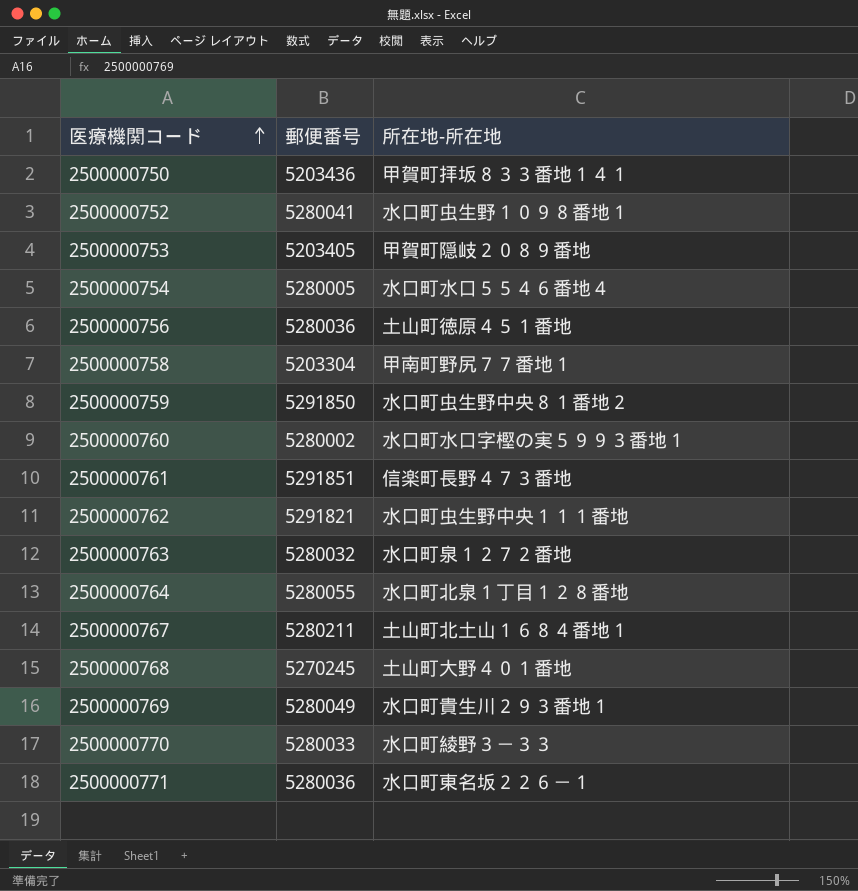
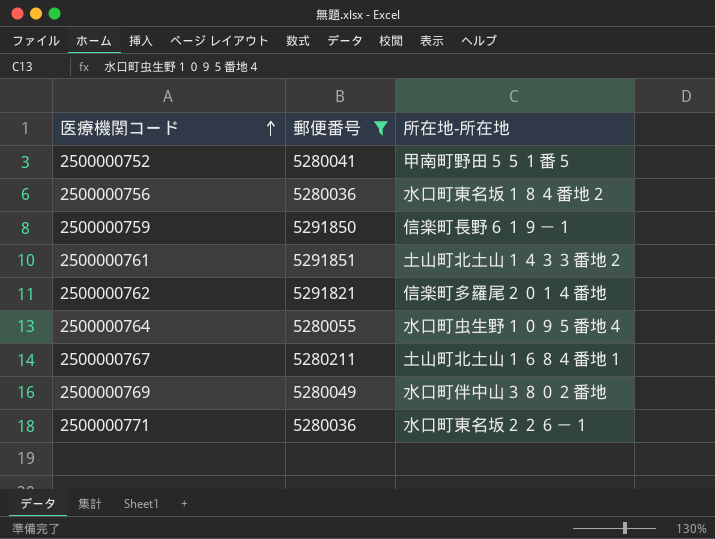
filter: none -> 郵便番号 >= 5280036
2500000752 | 所在地-所在地: 水口町虫生野１０９８番地１ -> 甲南町野田５５１番５
2500000756 | 所在地-所在地: 土山町徳原４５１番地 -> 水口町東名坂１８４番地２
2500000759 | 所在地-所在地: 水口町虫生野中央８１番地２ -> 信楽町長野６１９－１
2500000761 | 所在地-所在地: 信楽町長野４７３番地 -> 土山町北土山１４３３番地２
2500000762 | 所在地-所在地: 水口町虫生野中央１１１番地 -> 信楽町多羅尾２０１４番地
2500000764 | 所在地-所在地: 水口町北泉１丁目１２８番地 -> 水口町虫生野１０９５番地４
2500000769 | 所在地-所在地: 水口町貴生川２９３番地１ -> 水口町伴中山３８０２番地

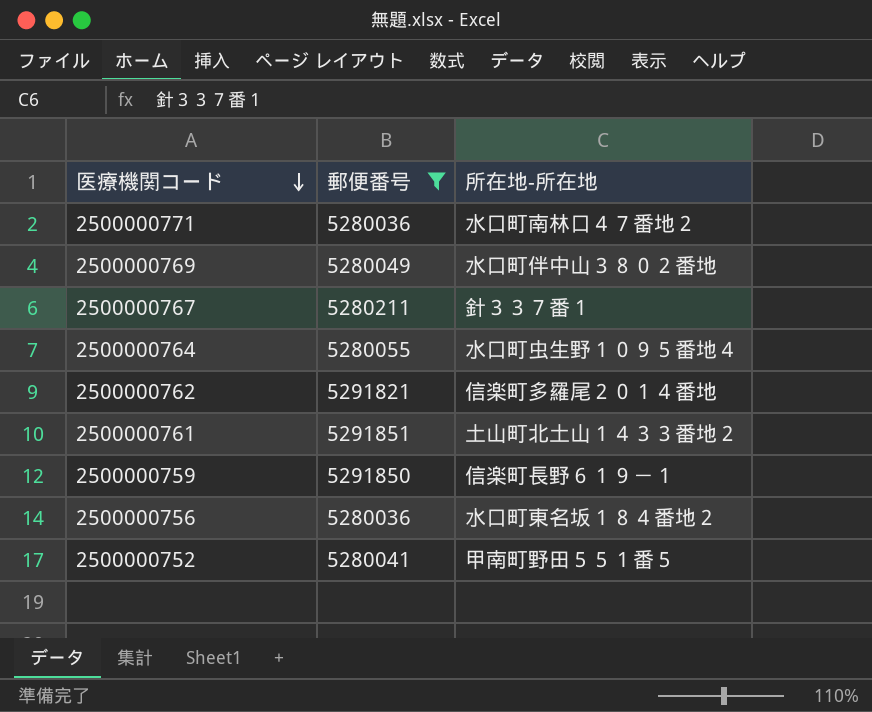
row order: 医療機関コード ascending -> 医療機関コード descending
2500000771 | 所在地-所在地: 水口町東名坂２２６－１ -> 水口町南林口４７番地２
2500000767 | 所在地-所在地: 土山町北土山１６８４番地１ -> 針３３７番１

